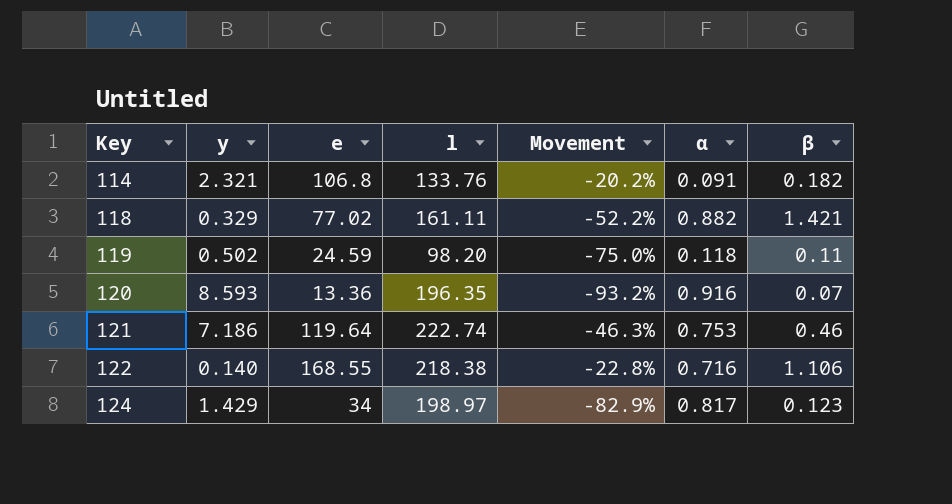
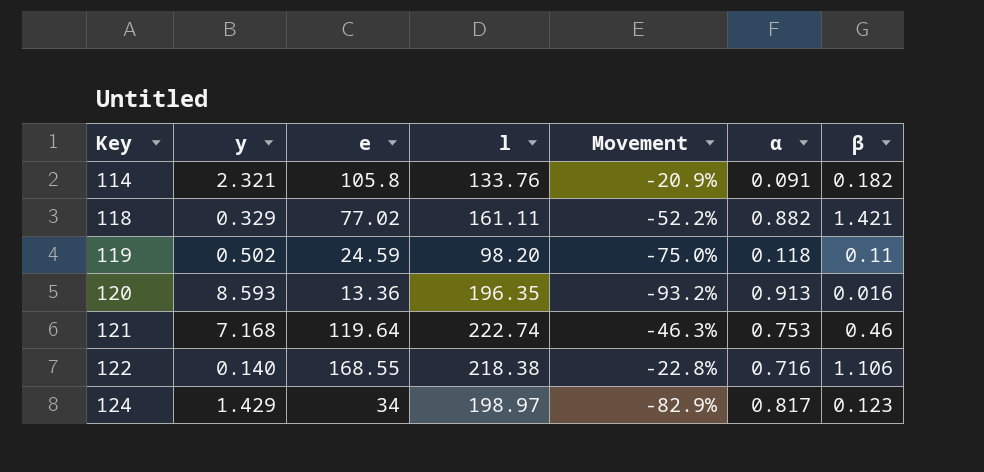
114 | e: 106.8 -> 105.8
114 | Movement: -20.2% -> -20.9%
120 | α: 0.916 -> 0.913
120 | β: 0.07 -> 0.016
121 | y: 7.186 -> 7.168

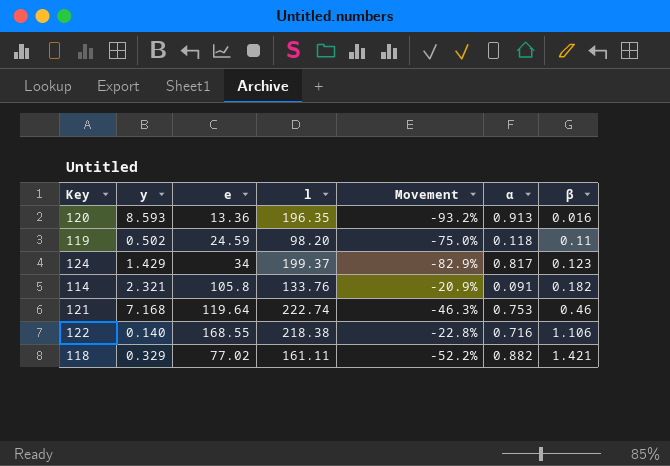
row order: Key ascending -> β ascending
124 | l: 198.97 -> 199.37

